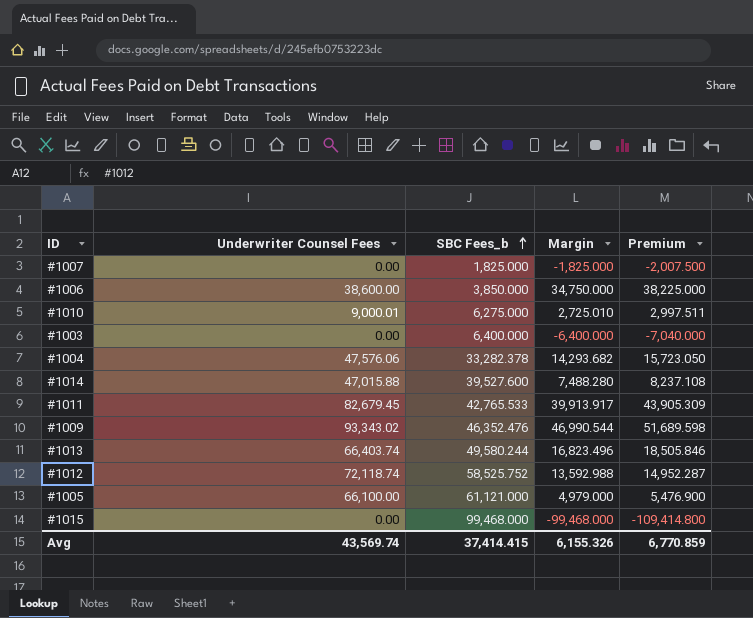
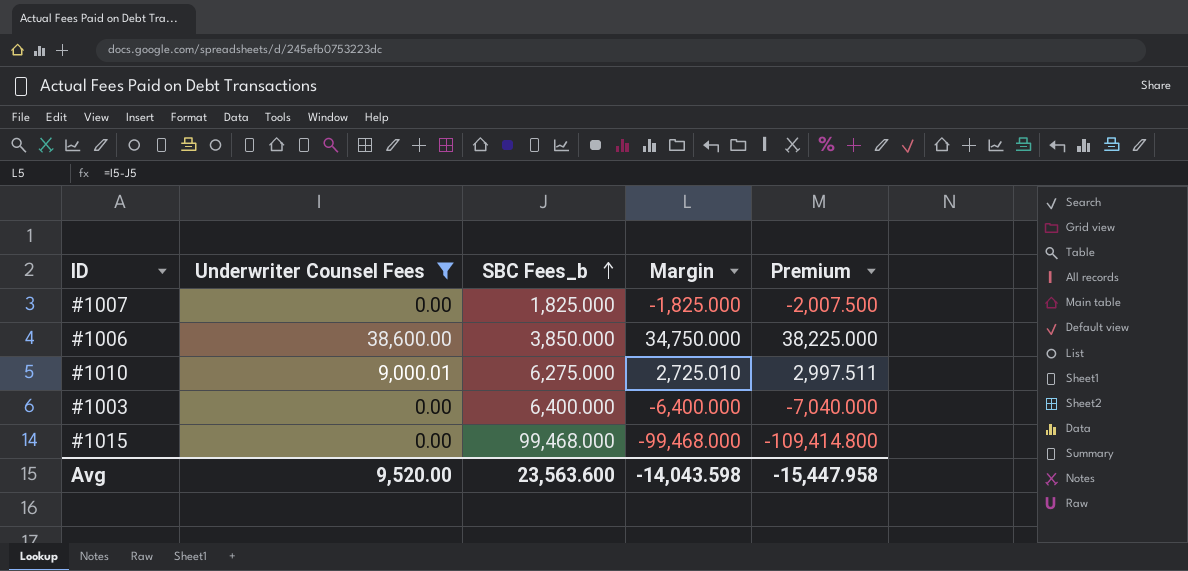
filter: none -> Underwriter Counsel Fees <= 38,600.00
Avg | Underwriter Counsel Fees: 43,569.74 -> 9,520.00
Avg | SBC Fees_b: 37,414.415 -> 23,563.600
Avg | Margin: 6,155.326 -> -14,043.598
Avg | Premium: 6,770.859 -> -15,447.958

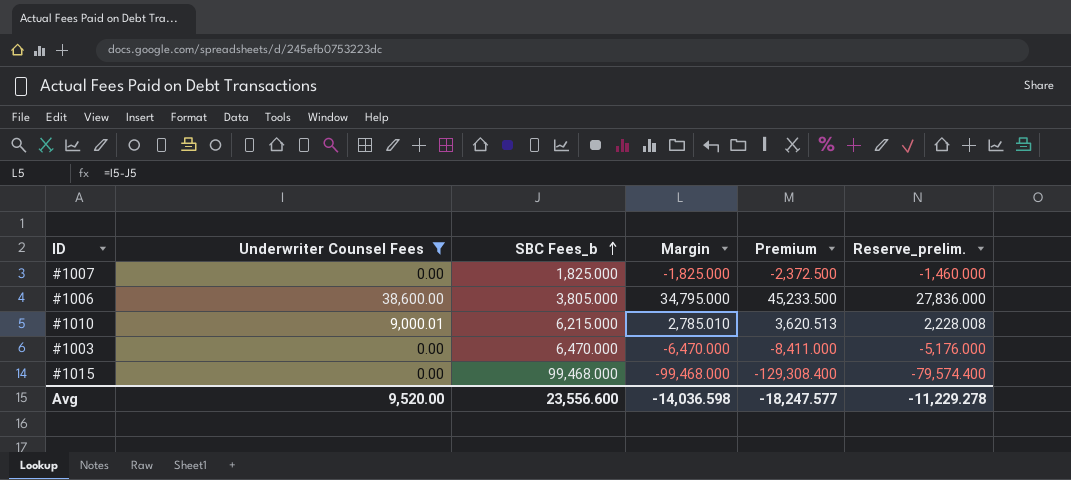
column Premium | formula: [Margin] * 1.1 -> [Margin] * 1.3
column Reserve_prelim. | formula: none -> [Margin] * 0.8
#1006 | SBC Fees_b: 3,850.000 -> 3,805.000
#1006 | Margin: 34,750.000 -> 34,795.000
#1010 | SBC Fees_b: 6,275.000 -> 6,215.000
#1010 | Margin: 2,725.010 -> 2,785.010
#1003 | SBC Fees_b: 6,400.000 -> 6,470.000
#1003 | Margin: -6,400.000 -> -6,470.000
Avg | SBC Fees_b: 23,563.600 -> 23,556.600
Avg | Margin: -14,043.598 -> -14,036.598
Avg | Premium: -15,447.958 -> -18,247.577

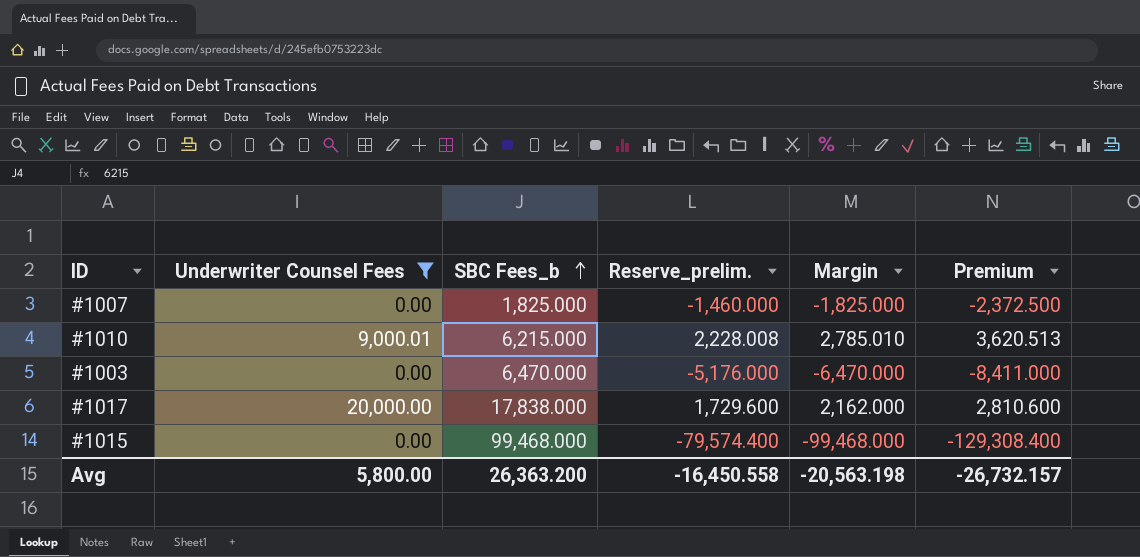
column Reserve_prelim. | position: 6 -> 4
row #1006: 38,600.00 | 3,805.000 | 34,795.000 | 45,233.500 | 27,836.000 -> none
row #1017: none -> 20,000.00 | 17,838.000 | 1,729.600 | 2,162.000 | 2,810.600
Avg | Underwriter Counsel Fees: 9,520.00 -> 5,800.00
Avg | SBC Fees_b: 23,556.600 -> 26,363.200
Avg | Reserve_prelim.: -11,229.278 -> -16,450.558
Avg | Margin: -14,036.598 -> -20,563.198
Avg | Premium: -18,247.577 -> -26,732.157

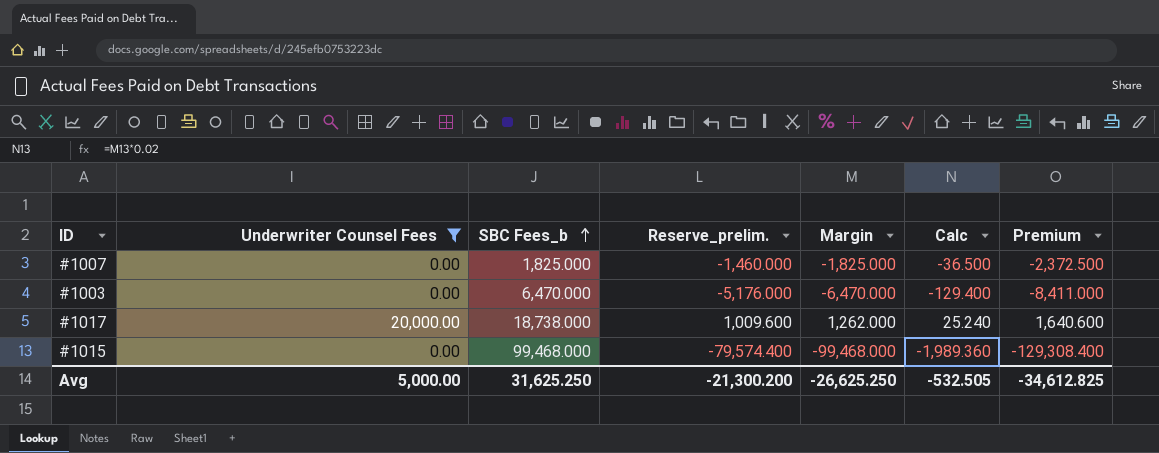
column Calc | formula: none -> [Margin] * 0.02
row #1010: 9,000.01 | 6,215.000 | 2,228.008 | 2,785.010 | 3,620.513 -> none
#1017 | SBC Fees_b: 17,838.000 -> 18,738.000
#1017 | Reserve_prelim.: 1,729.600 -> 1,009.600
#1017 | Margin: 2,162.000 -> 1,262.000
#1017 | Premium: 2,810.600 -> 1,640.600
Avg | Underwriter Counsel Fees: 5,800.00 -> 5,000.00
Avg | SBC Fees_b: 26,363.200 -> 31,625.250
Avg | Reserve_prelim.: -16,450.558 -> -21,300.200
Avg | Margin: -20,563.198 -> -26,625.250
Avg | Premium: -26,732.157 -> -34,612.825

